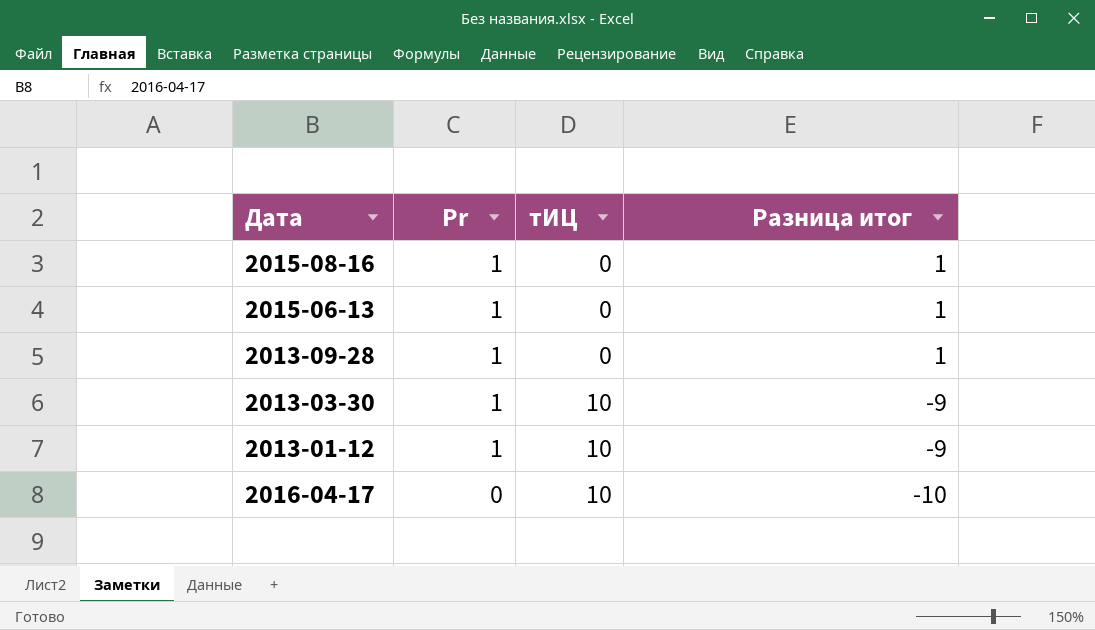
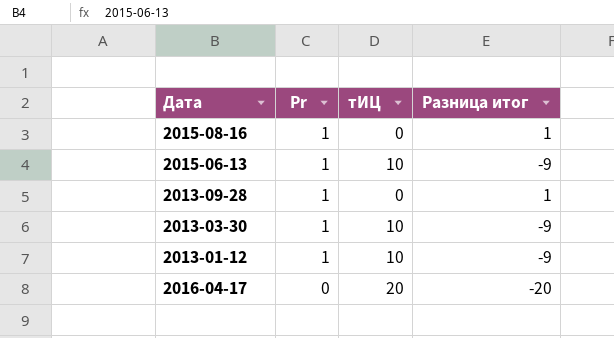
2015-06-13 | тИЦ: 0 -> 10
2015-06-13 | Разница итог: 1 -> -9
2016-04-17 | тИЦ: 10 -> 20
2016-04-17 | Разница итог: -10 -> -20

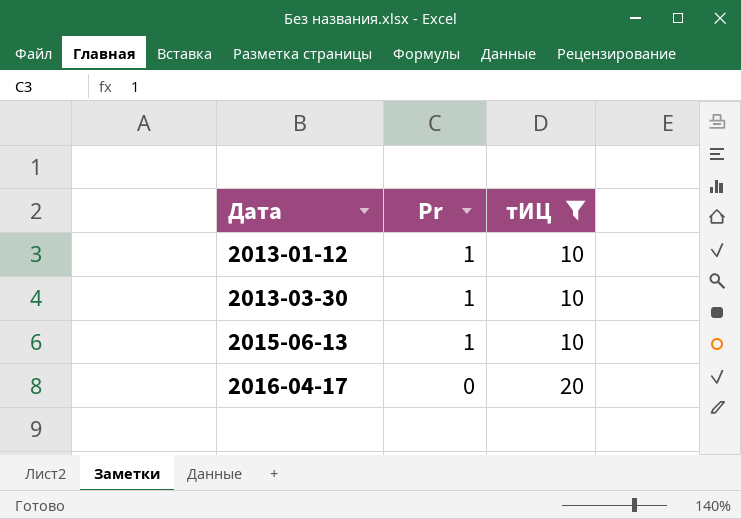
filter: none -> тИЦ != 0
row order: Pr descending -> Дата ascending
column Разница итог | formula: [Pr] - [тИЦ] -> none

